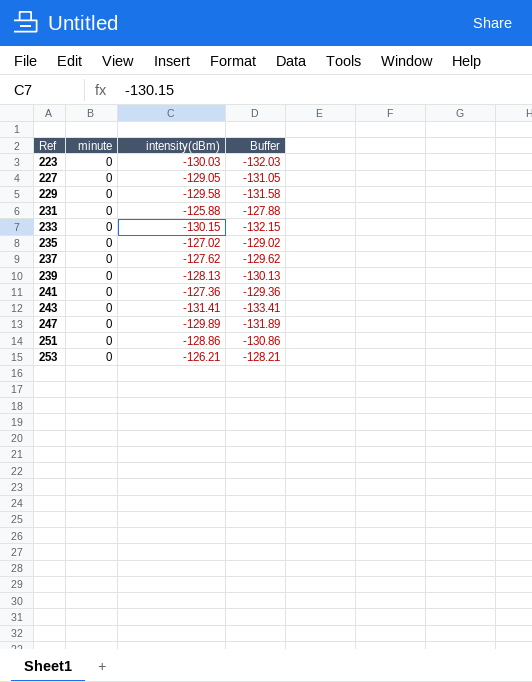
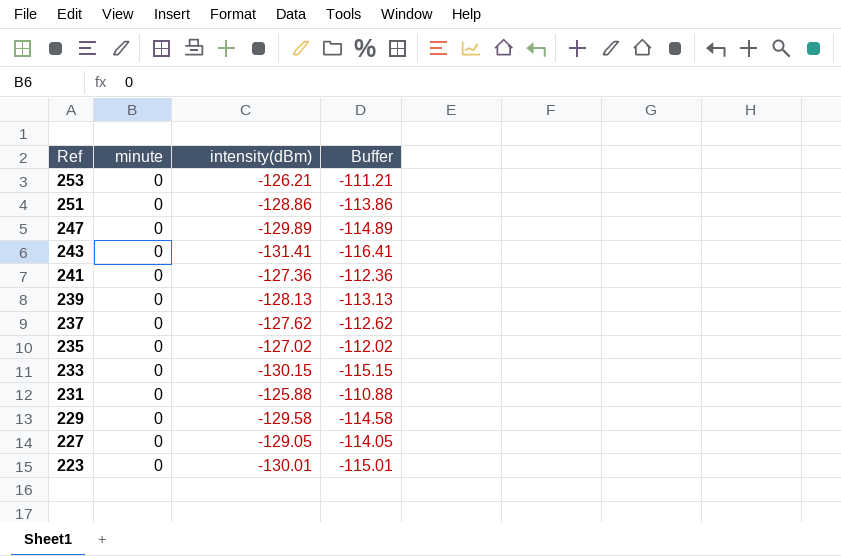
row order: Ref ascending -> Ref descending
column Buffer | formula: [intensity(dBm)] - 2 -> [intensity(dBm)] + 15
223 | intensity(dBm): -130.03 -> -130.01

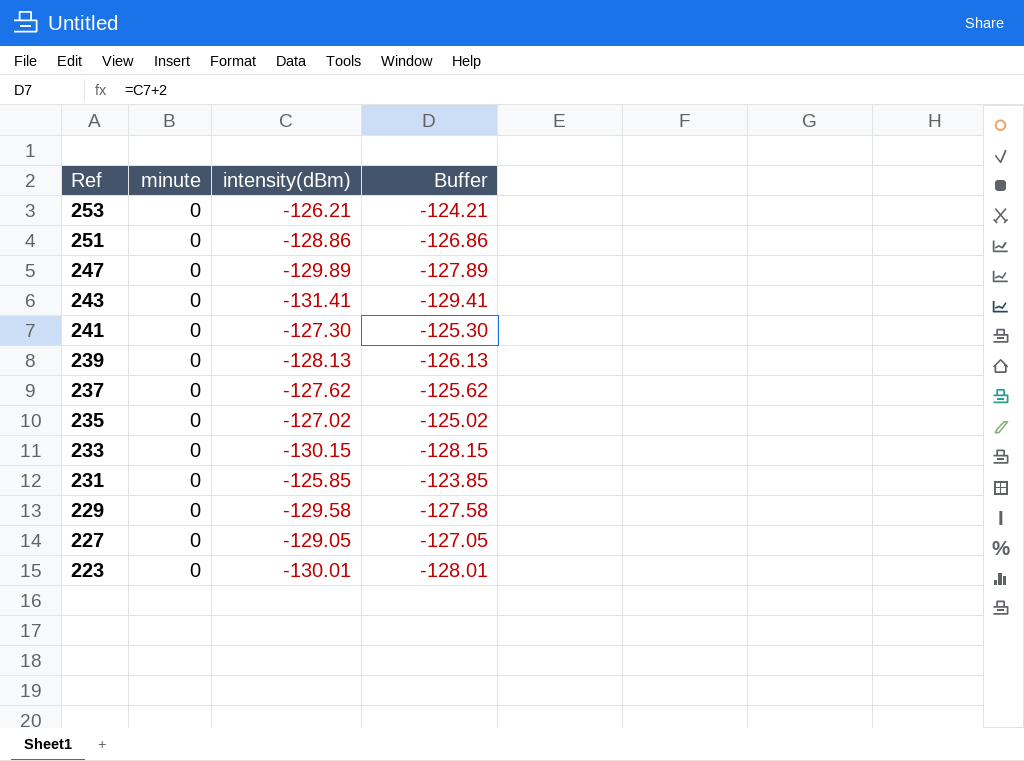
column Buffer | formula: [intensity(dBm)] + 15 -> [intensity(dBm)] + 2
241 | intensity(dBm): -127.36 -> -127.30
231 | intensity(dBm): -125.88 -> -125.85

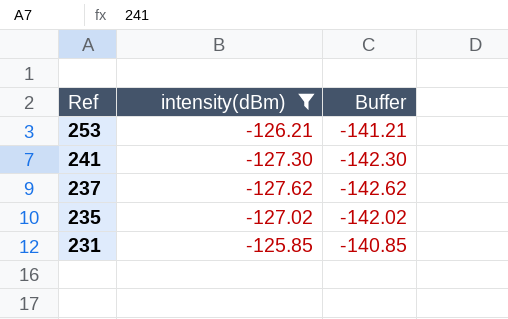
filter: none -> intensity(dBm) >= -127.62
column minute | position: 2 -> none
column Buffer | formula: [intensity(dBm)] + 2 -> [intensity(dBm)] - 15

